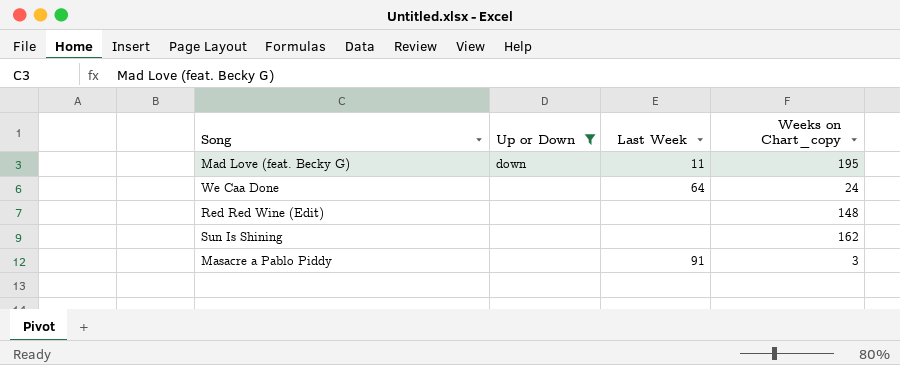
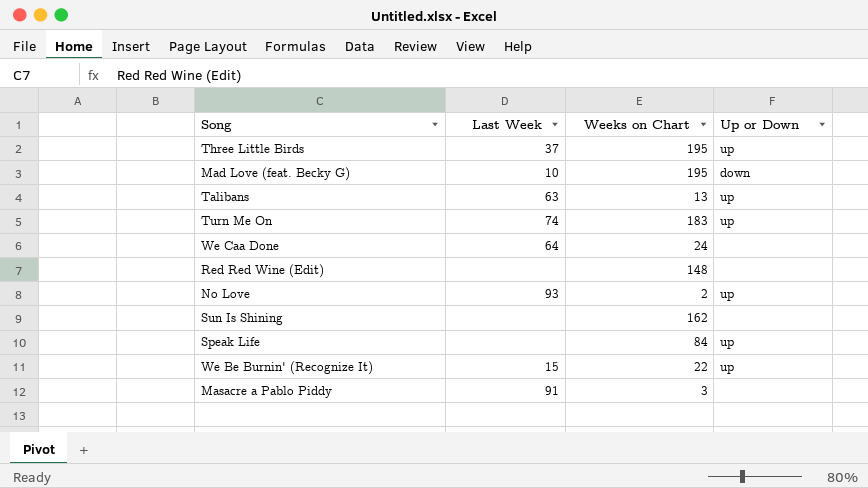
filter: Up or Down != up -> none
column name: Weeks on Chart_copy -> Weeks on Chart
column Up or Down | position: 2 -> 4
Mad Love (feat. Becky G) | Last Week: 11 -> 10

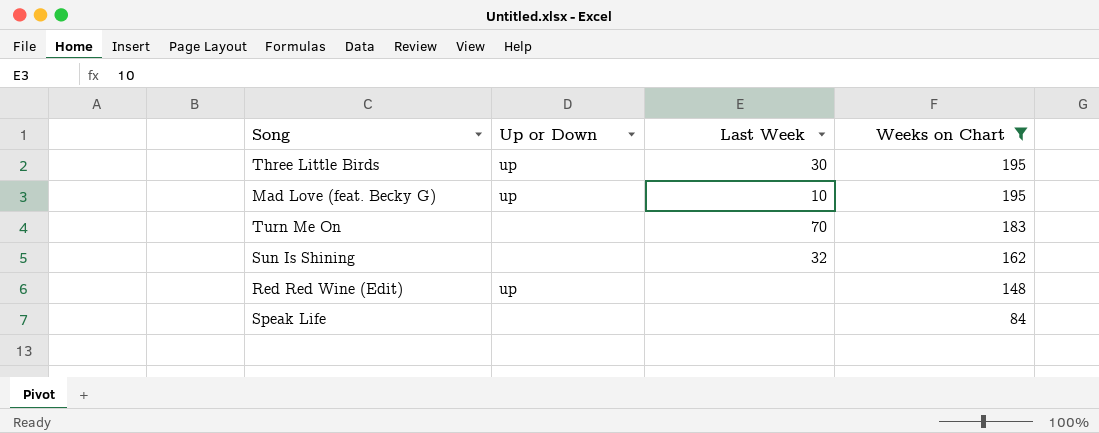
filter: none -> Weeks on Chart >= 84
row order: none -> Weeks on Chart descending
column Up or Down | position: 4 -> 2
Three Little Birds | Last Week: 37 -> 30
Mad Love (feat. Becky G) | Up or Down: down -> up
Turn Me On | Up or Down: up -> none
Turn Me On | Last Week: 74 -> 70
Sun Is Shining | Last Week: none -> 32
Red Red Wine (Edit) | Up or Down: none -> up
Speak Life | Up or Down: up -> none

